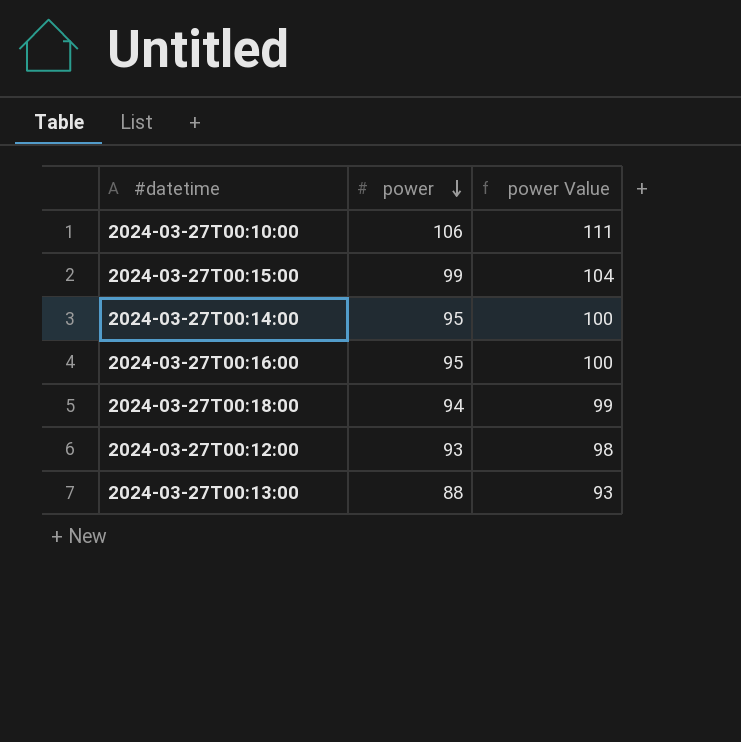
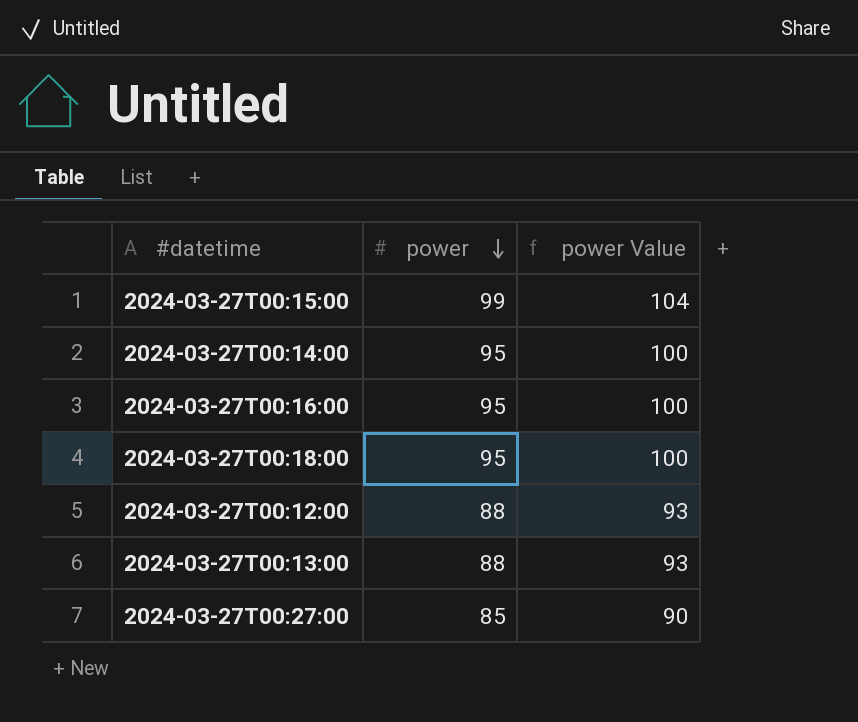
row 2024-03-27T00:10:00: 106 | 111 -> none
2024-03-27T00:18:00 | power: 94 -> 95
2024-03-27T00:18:00 | power Value: 99 -> 100
2024-03-27T00:12:00 | power: 93 -> 88
2024-03-27T00:12:00 | power Value: 98 -> 93
row 2024-03-27T00:27:00: none -> 85 | 90

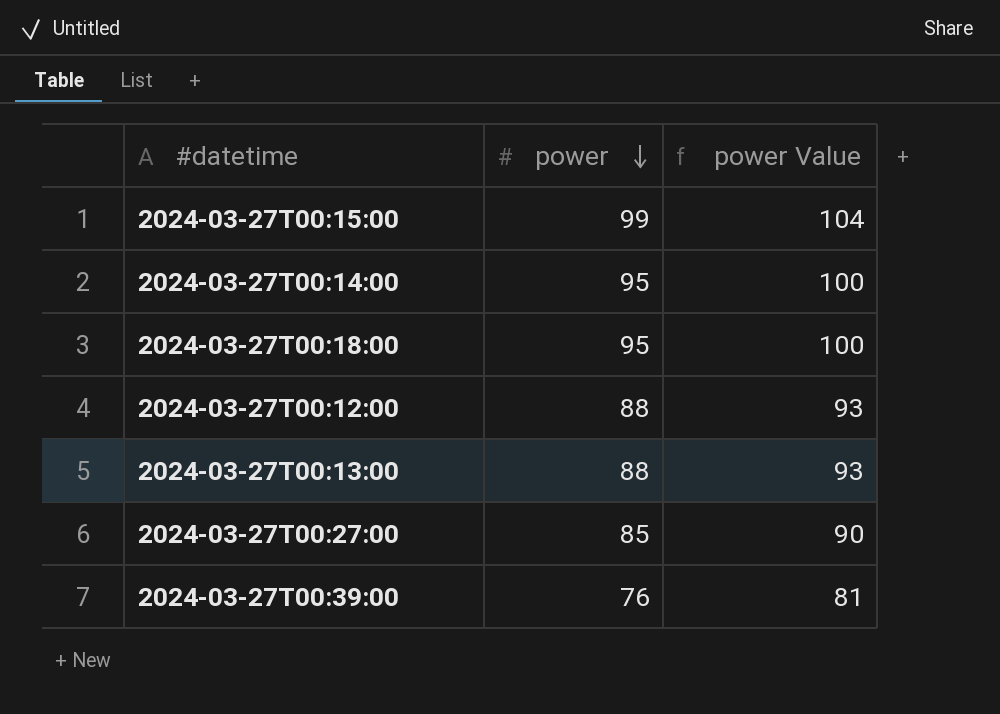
row 2024-03-27T00:16:00: 95 | 100 -> none
row 2024-03-27T00:39:00: none -> 76 | 81

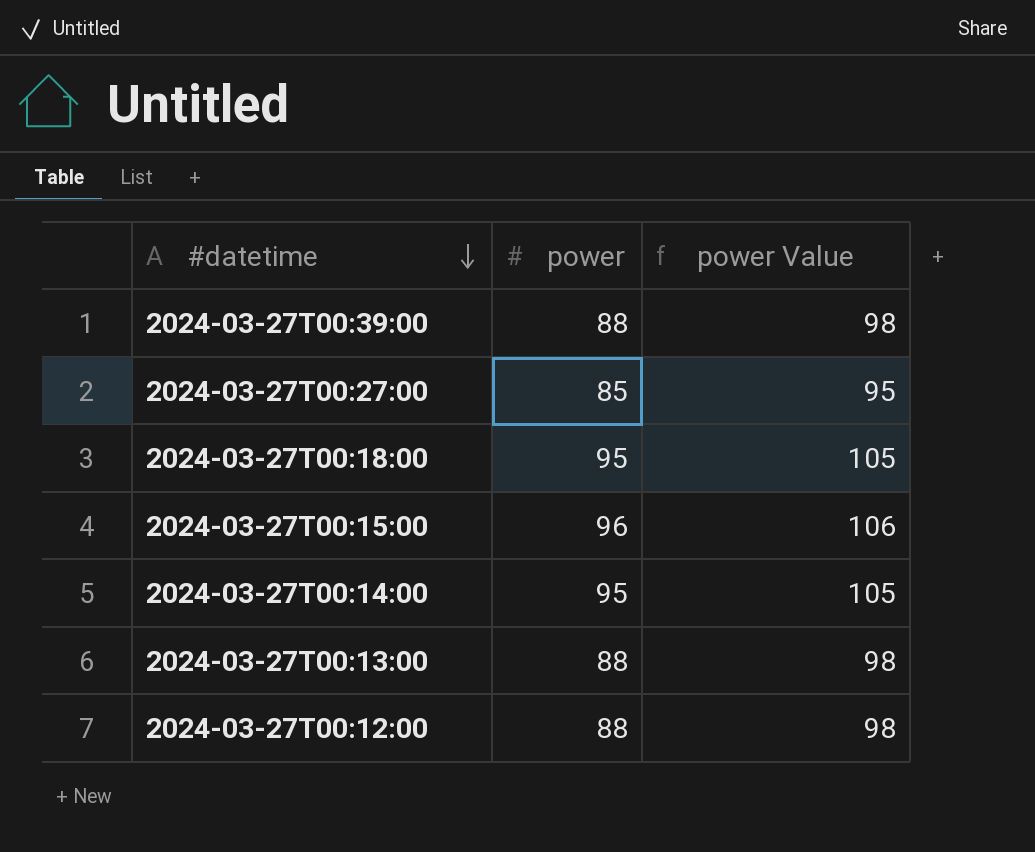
row order: power descending -> #datetime descending
column power Value | formula: [power] + 5 -> [power] + 10
2024-03-27T00:39:00 | power: 76 -> 88
2024-03-27T00:15:00 | power: 99 -> 96

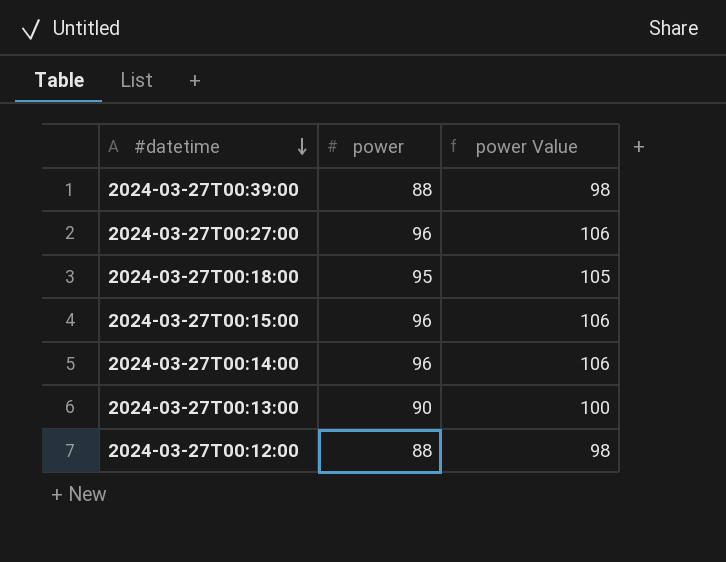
2024-03-27T00:27:00 | power: 85 -> 96
2024-03-27T00:27:00 | power Value: 95 -> 106
2024-03-27T00:14:00 | power: 95 -> 96
2024-03-27T00:14:00 | power Value: 105 -> 106
2024-03-27T00:13:00 | power: 88 -> 90
2024-03-27T00:13:00 | power Value: 98 -> 100

